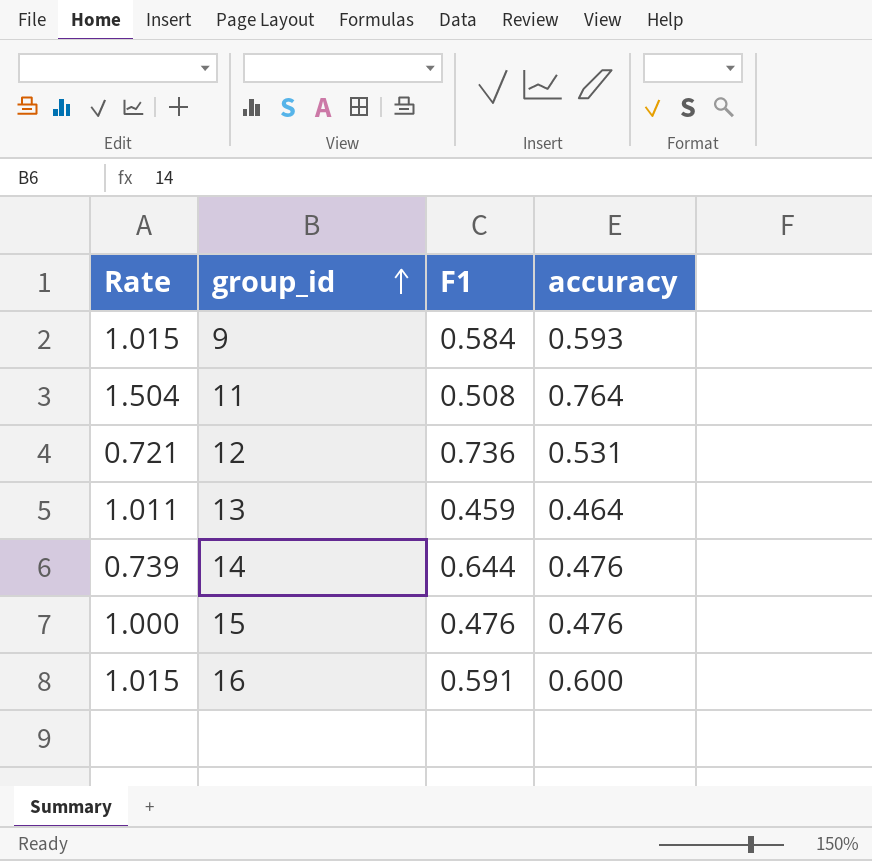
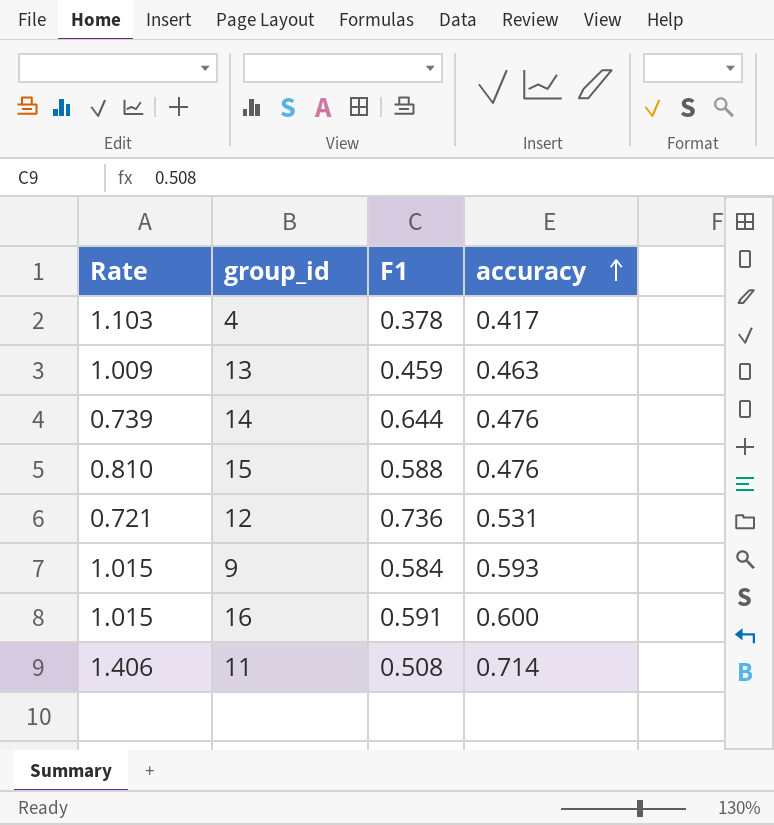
row order: group_id ascending -> accuracy ascending
row 4: none -> 1.103 | 0.378 | 0.417
13 | Rate: 1.011 -> 1.009
13 | accuracy: 0.464 -> 0.463
15 | Rate: 1.000 -> 0.810
15 | F1: 0.476 -> 0.588
11 | Rate: 1.504 -> 1.406
11 | accuracy: 0.764 -> 0.714

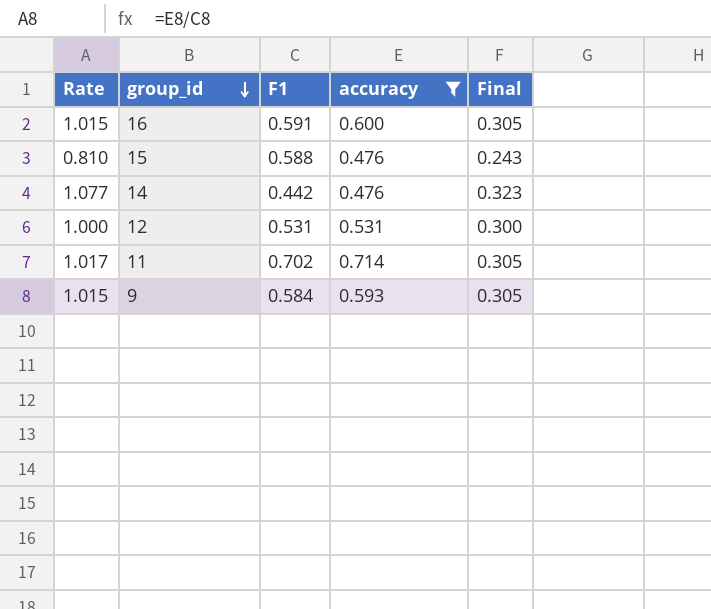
filter: none -> accuracy >= 0.476
row order: accuracy ascending -> group_id descending
column Final | formula: none -> [Rate] * 0.3
14 | Rate: 0.739 -> 1.077
14 | F1: 0.644 -> 0.442
12 | Rate: 0.721 -> 1.000
12 | F1: 0.736 -> 0.531
11 | Rate: 1.406 -> 1.017
11 | F1: 0.508 -> 0.702

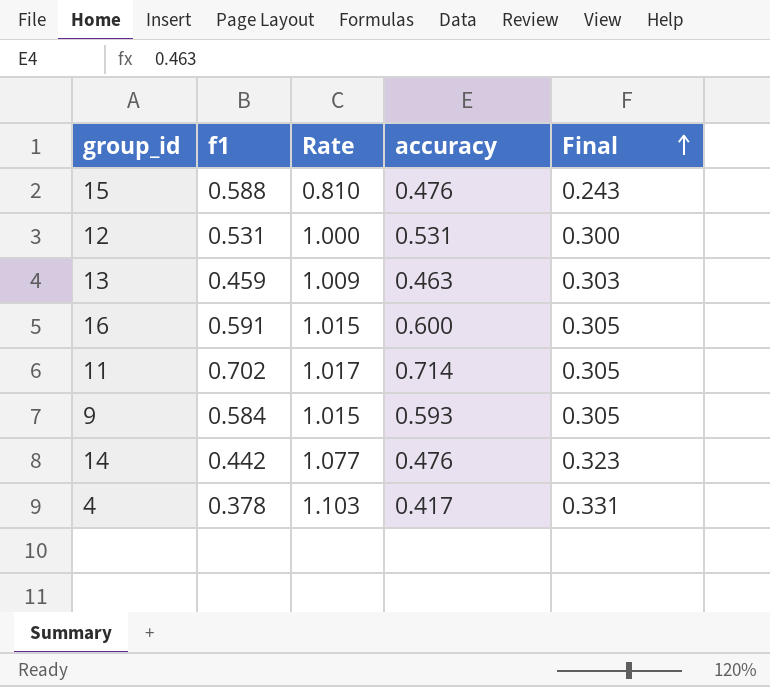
filter: accuracy >= 0.476 -> none
row order: group_id descending -> Final ascending
column name: F1 -> f1
column Rate | position: 1 -> 3

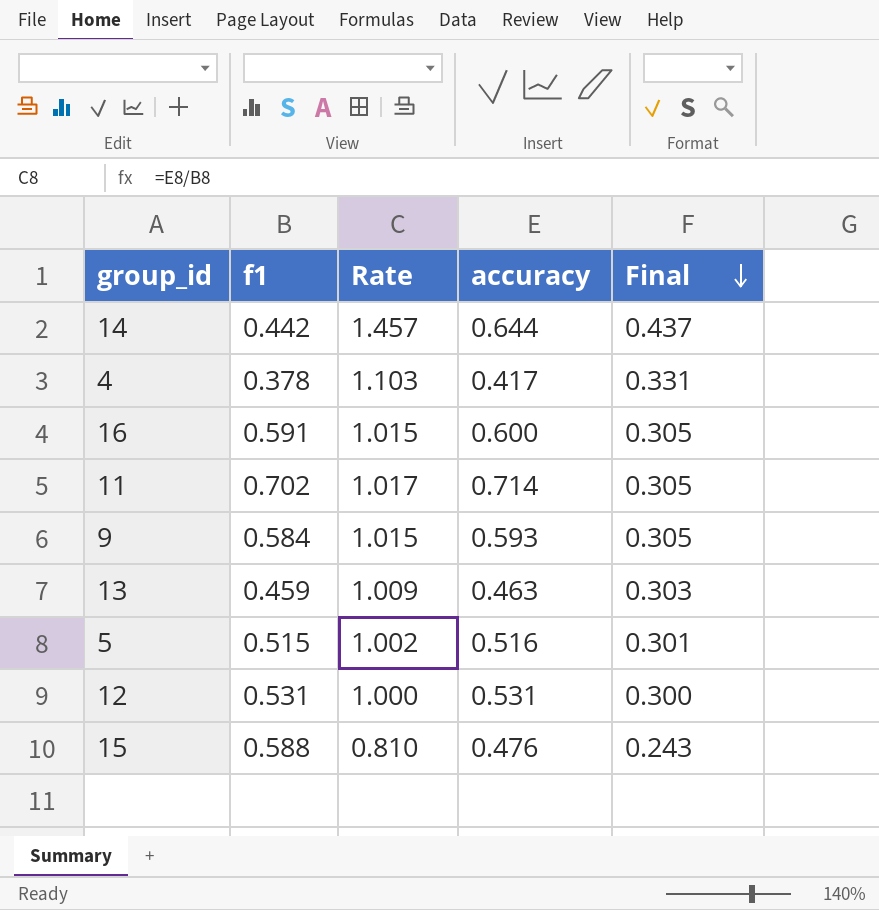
row order: Final ascending -> Final descending
14 | Rate: 1.077 -> 1.457
14 | accuracy: 0.476 -> 0.644
14 | Final: 0.323 -> 0.437
row 5: none -> 0.515 | 1.002 | 0.516 | 0.301

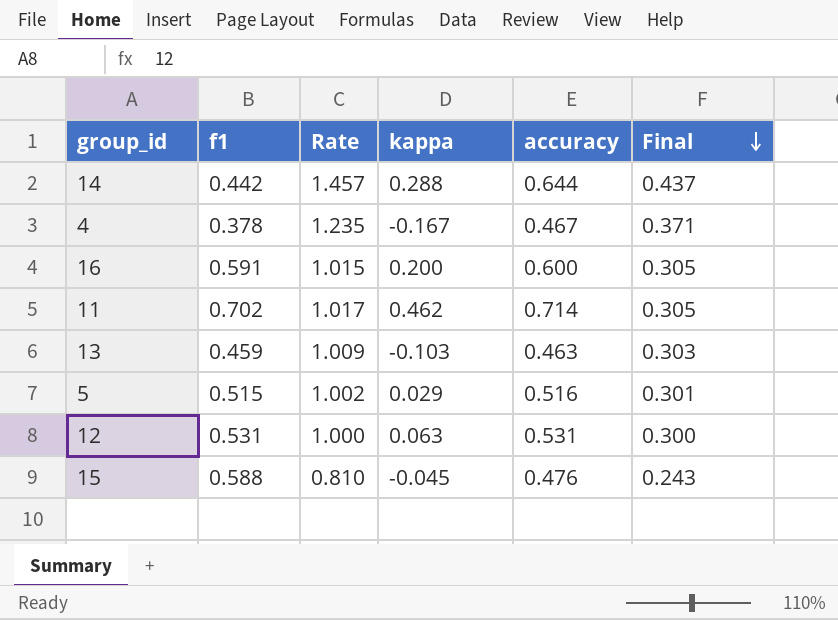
column kappa | position: none -> 4
row 9: 0.584 | 1.015 | 0.593 | 0.305 -> none
4 | Rate: 1.103 -> 1.235
4 | accuracy: 0.417 -> 0.467
4 | Final: 0.331 -> 0.371

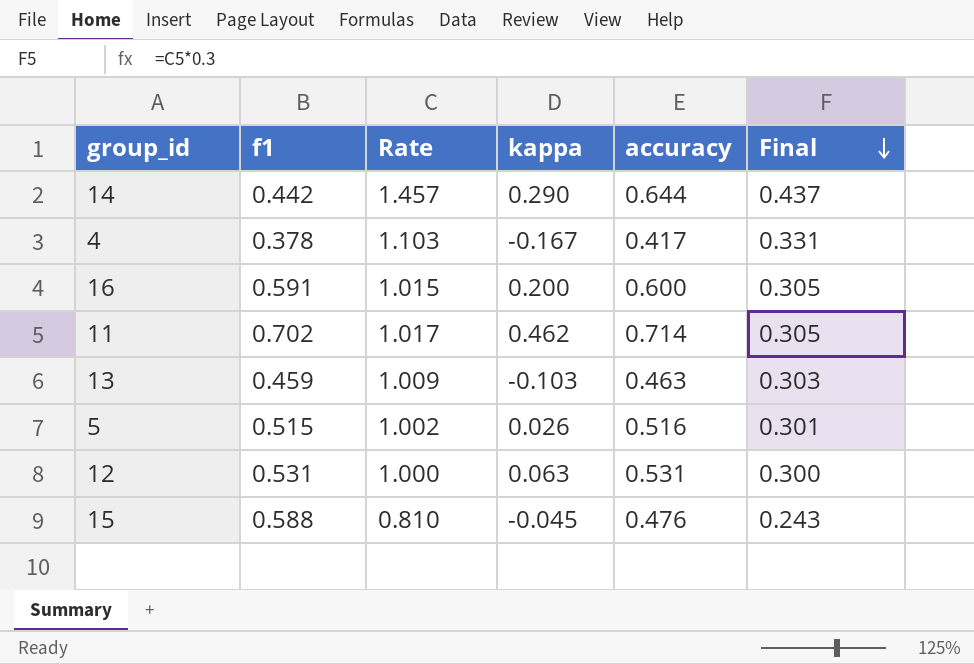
14 | kappa: 0.288 -> 0.290
4 | Rate: 1.235 -> 1.103
4 | accuracy: 0.467 -> 0.417
4 | Final: 0.371 -> 0.331
5 | kappa: 0.029 -> 0.026

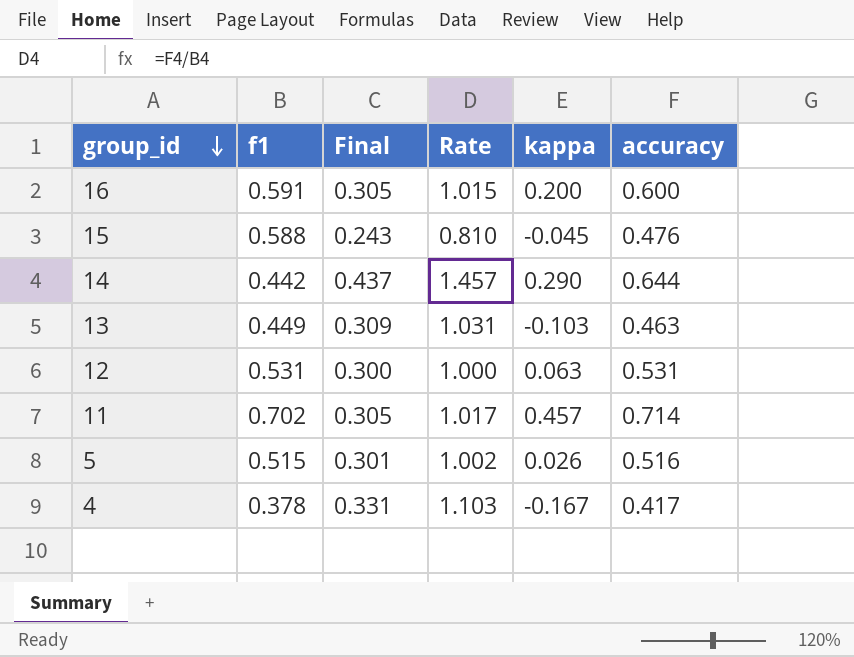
row order: Final descending -> group_id descending
column Final | position: 6 -> 3
13 | f1: 0.459 -> 0.449
13 | Final: 0.303 -> 0.309
13 | Rate: 1.009 -> 1.031
11 | kappa: 0.462 -> 0.457

